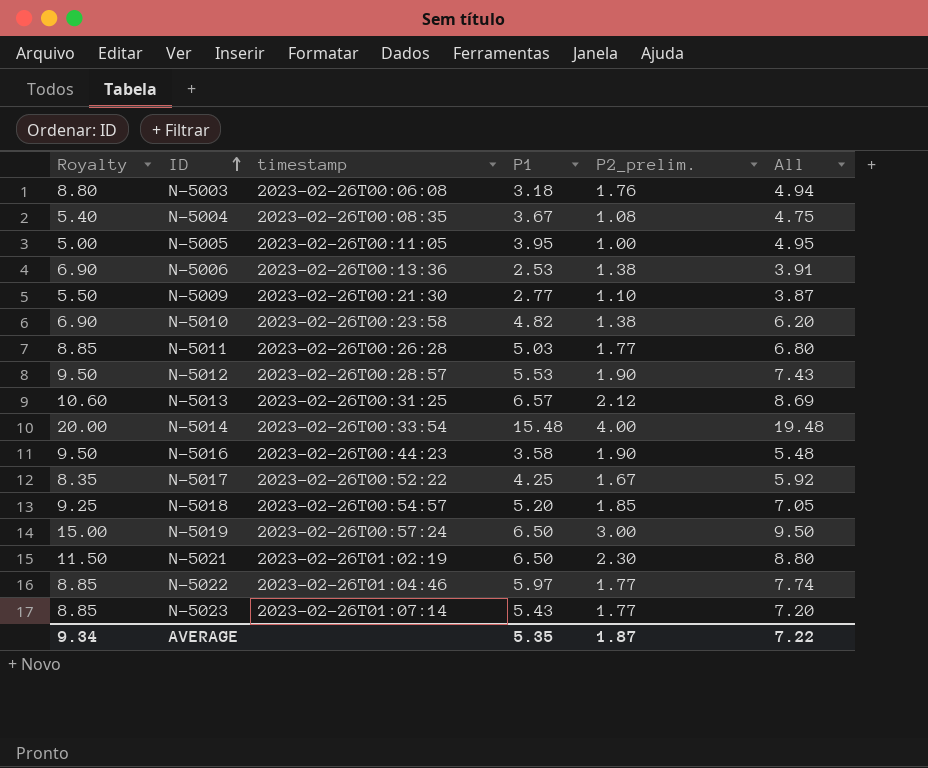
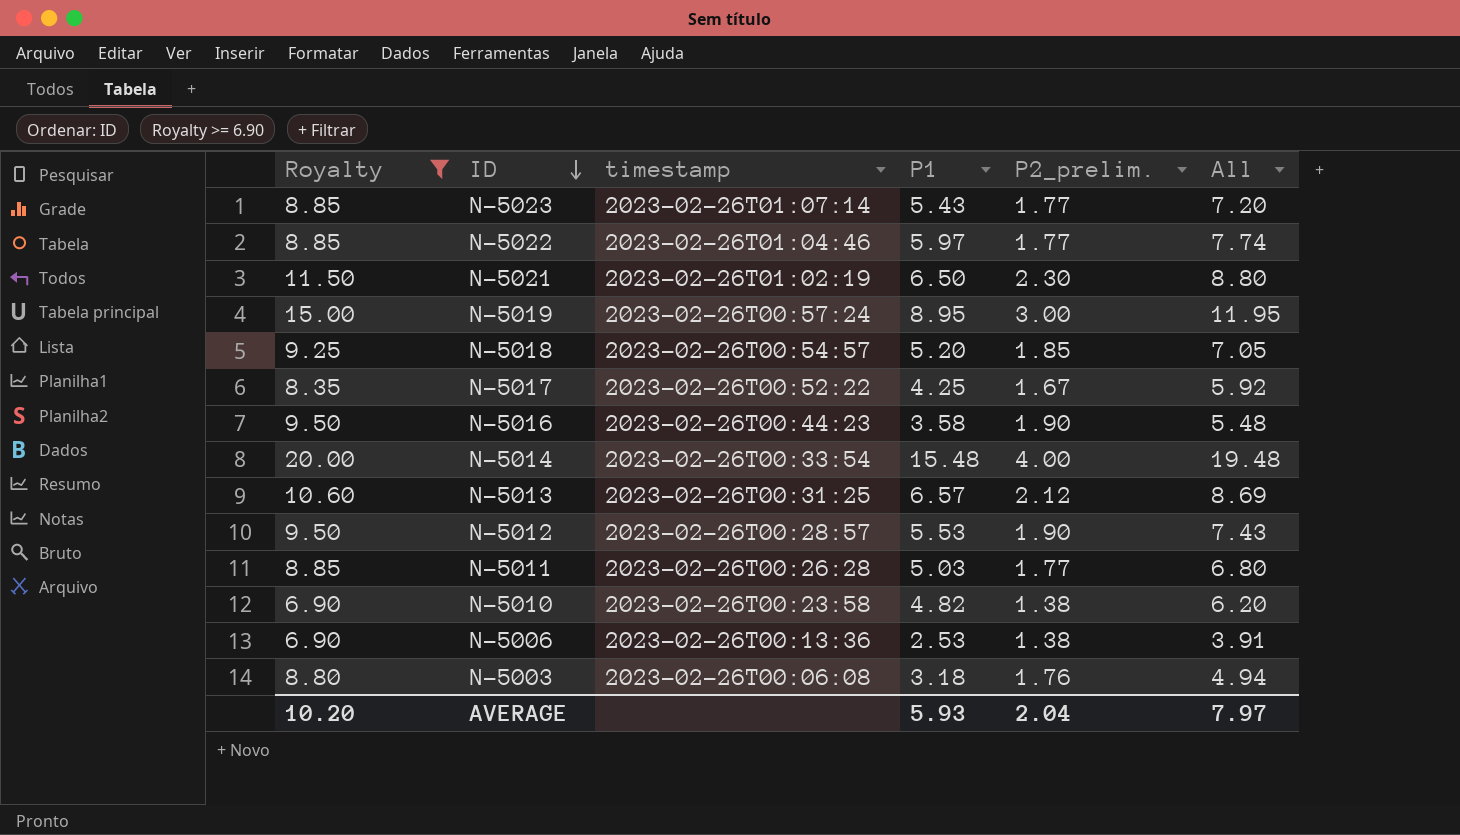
filter: none -> Royalty >= 6.90
row order: ID ascending -> ID descending
N-5019 | P1: 6.50 -> 8.95
N-5019 | All: 9.50 -> 11.95
AVERAGE | Royalty: 9.34 -> 10.20
AVERAGE | P1: 5.35 -> 5.93
AVERAGE | P2_prelim.: 1.87 -> 2.04
AVERAGE | All: 7.22 -> 7.97

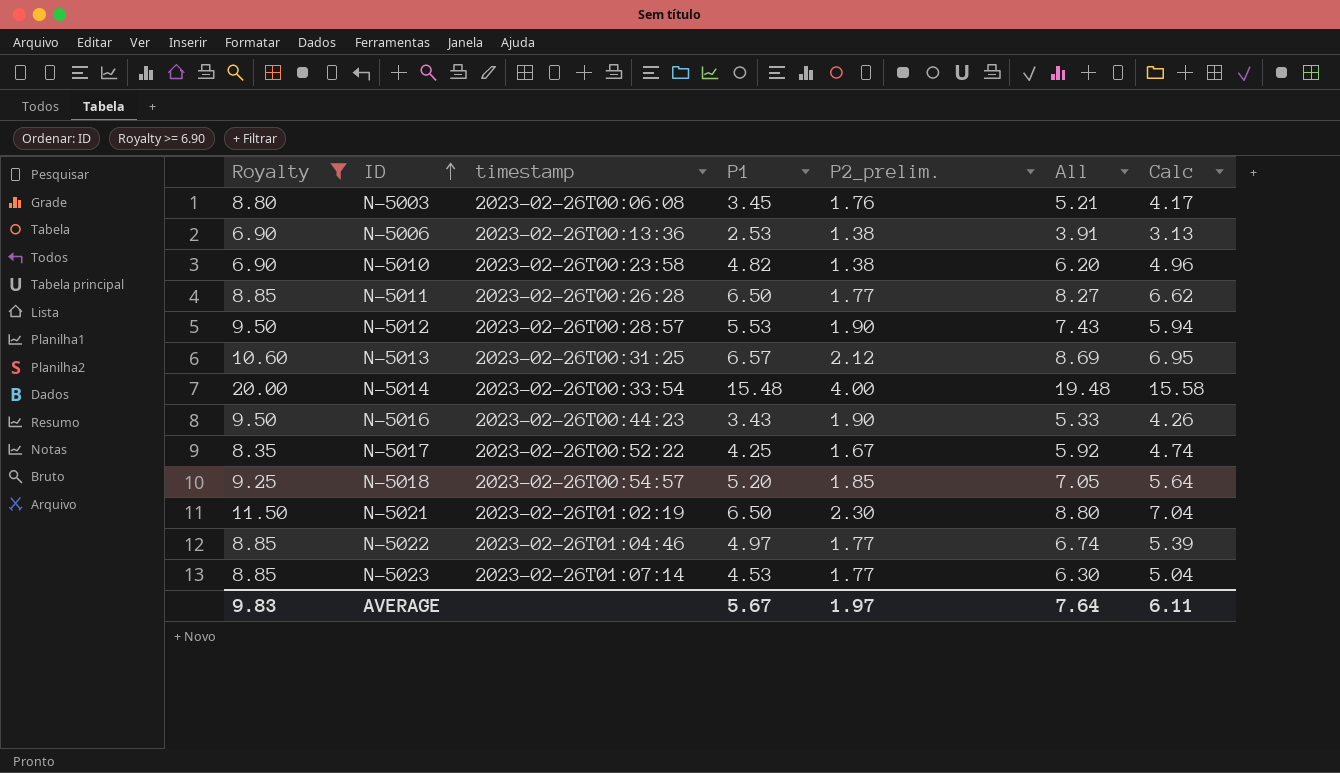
row order: ID descending -> ID ascending
column Calc | formula: none -> [All] * 0.8
row N-5019: 15.00 | 2023-02-26T00:57:24 | 8.95 | 3.00 | 11.95 -> none
N-5003 | P1: 3.18 -> 3.45
N-5003 | All: 4.94 -> 5.21
N-5011 | P1: 5.03 -> 6.50
N-5011 | All: 6.80 -> 8.27
N-5016 | P1: 3.58 -> 3.43
N-5016 | All: 5.48 -> 5.33
N-5022 | P1: 5.97 -> 4.97
N-5022 | All: 7.74 -> 6.74
N-5023 | P1: 5.43 -> 4.53
N-5023 | All: 7.20 -> 6.30
AVERAGE | Royalty: 10.20 -> 9.83
AVERAGE | P1: 5.93 -> 5.67
AVERAGE | P2_prelim.: 2.04 -> 1.97
AVERAGE | All: 7.97 -> 7.64

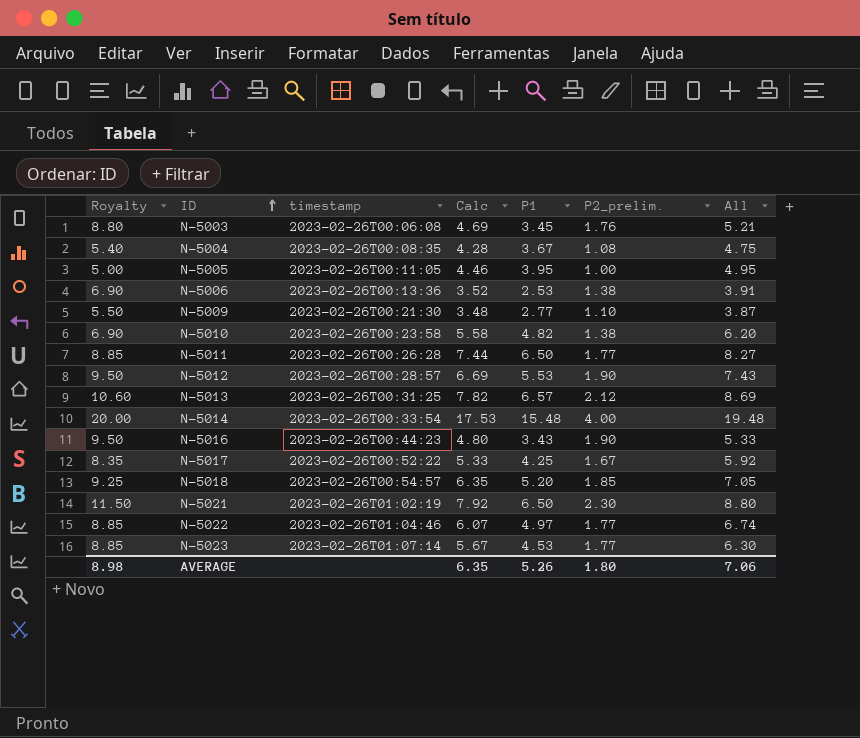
filter: Royalty >= 6.90 -> none
column Calc | formula: [All] * 0.8 -> [All] * 0.9
column Calc | position: 7 -> 4
AVERAGE | Royalty: 9.83 -> 8.98
AVERAGE | Calc: 6.11 -> 6.35
AVERAGE | P1: 5.67 -> 5.26
AVERAGE | P2_prelim.: 1.97 -> 1.80
AVERAGE | All: 7.64 -> 7.06

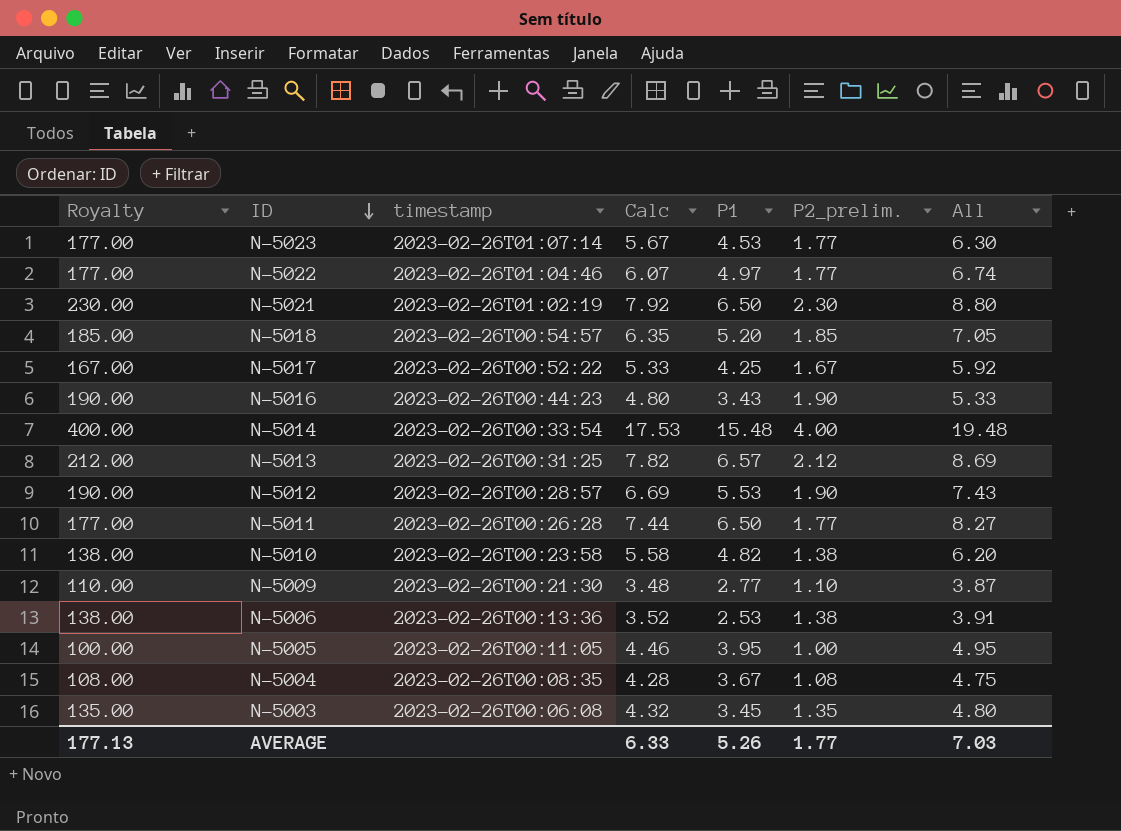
row order: ID ascending -> ID descending
column Royalty | formula: [P2_prelim.] * 5 -> [P2_prelim.] * 100
N-5003 | Calc: 4.69 -> 4.32
N-5003 | P2_prelim.: 1.76 -> 1.35
N-5003 | All: 5.21 -> 4.80
AVERAGE | Royalty: 8.98 -> 177.13
AVERAGE | Calc: 6.35 -> 6.33
AVERAGE | P2_prelim.: 1.80 -> 1.77
AVERAGE | All: 7.06 -> 7.03

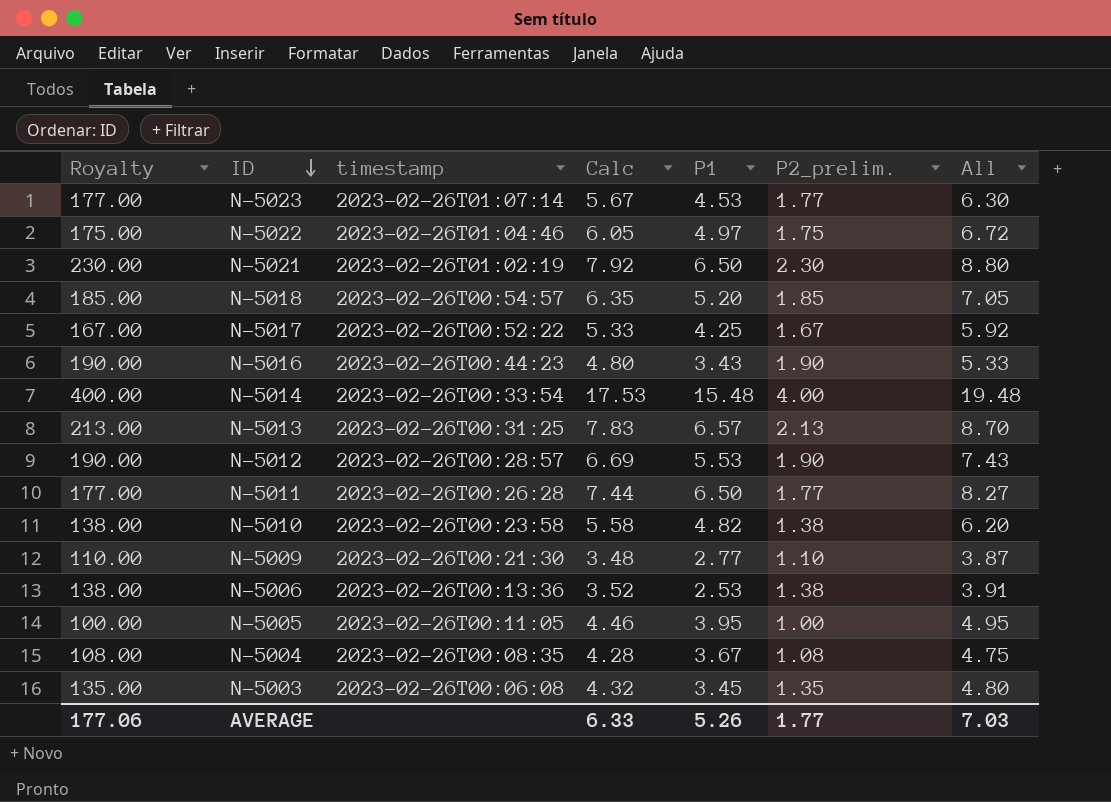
N-5022 | Royalty: 177.00 -> 175.00
N-5022 | Calc: 6.07 -> 6.05
N-5022 | P2_prelim.: 1.77 -> 1.75
N-5022 | All: 6.74 -> 6.72
N-5013 | Royalty: 212.00 -> 213.00
N-5013 | Calc: 7.82 -> 7.83
N-5013 | P2_prelim.: 2.12 -> 2.13
N-5013 | All: 8.69 -> 8.70
AVERAGE | Royalty: 177.13 -> 177.06

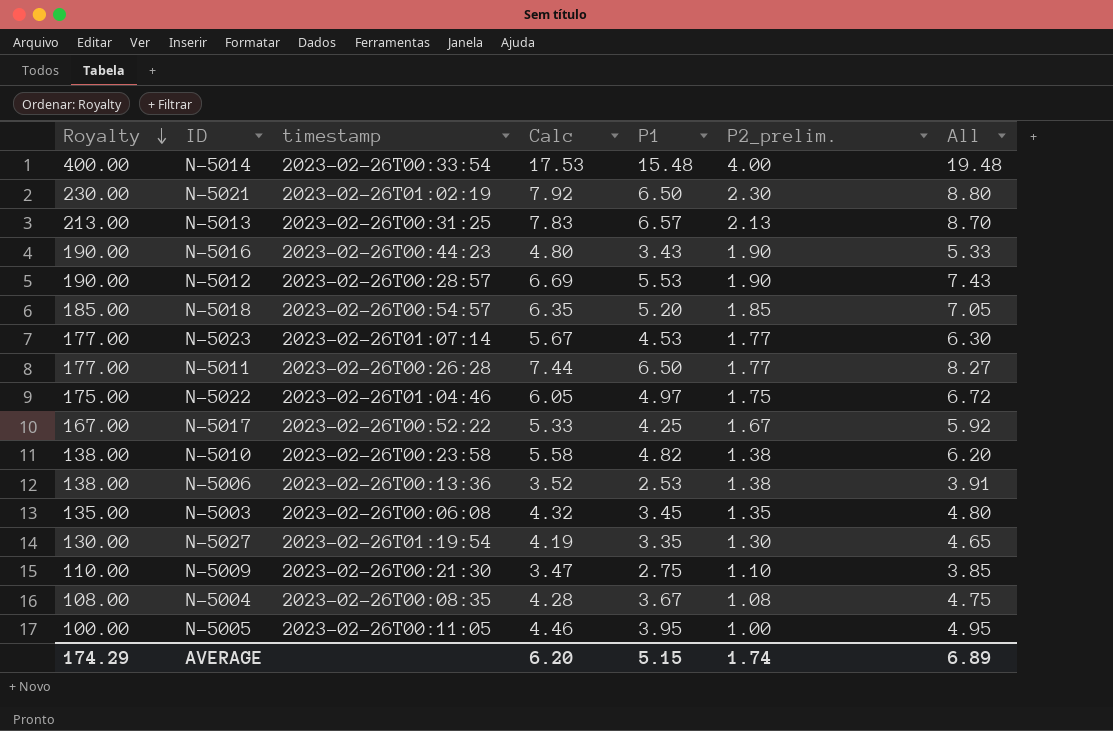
row order: ID descending -> Royalty descending
row N-5027: none -> 130.00 | 2023-02-26T01:19:54 | 4.19 | 3.35 | 1.30 | 4.65
N-5009 | Calc: 3.48 -> 3.47
N-5009 | P1: 2.77 -> 2.75
N-5009 | All: 3.87 -> 3.85
AVERAGE | Royalty: 177.06 -> 174.29
AVERAGE | Calc: 6.33 -> 6.20
AVERAGE | P1: 5.26 -> 5.15
AVERAGE | P2_prelim.: 1.77 -> 1.74
AVERAGE | All: 7.03 -> 6.89

